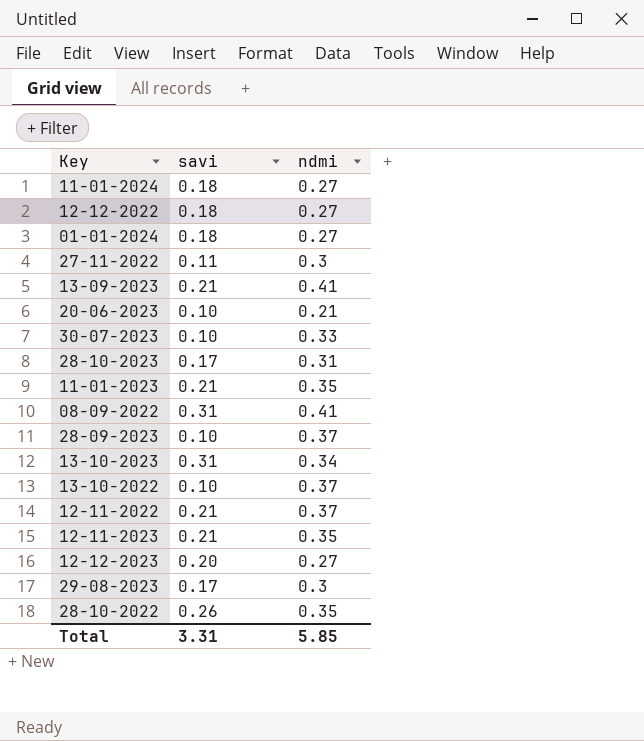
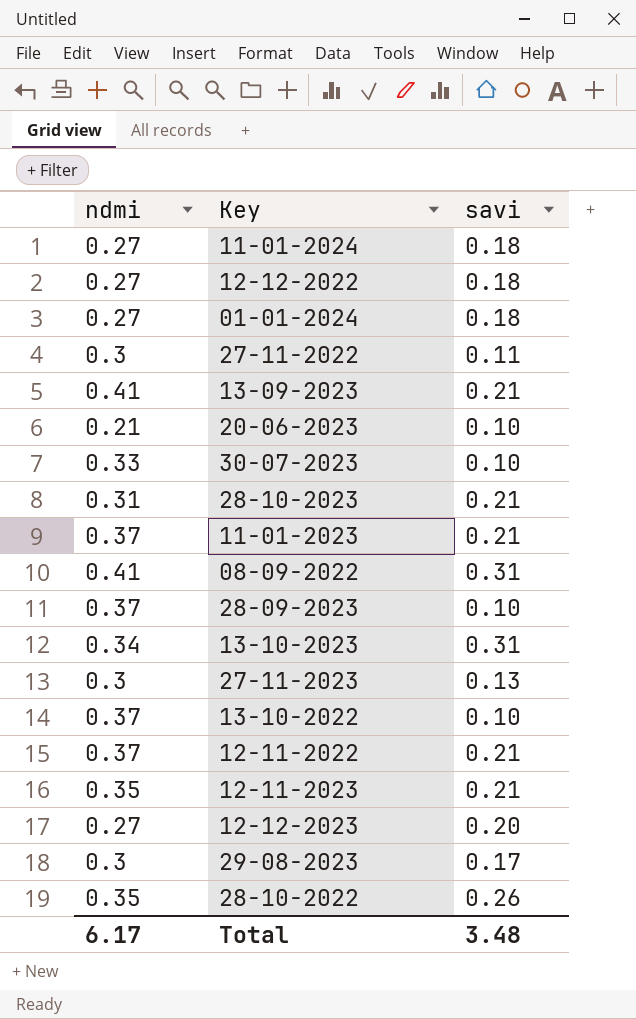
column ndmi | position: 3 -> 1
28-10-2023 | savi: 0.17 -> 0.21
11-01-2023 | ndmi: 0.35 -> 0.37
row 27-11-2023: none -> 0.3 | 0.13
Total | ndmi: 5.85 -> 6.17
Total | savi: 3.31 -> 3.48

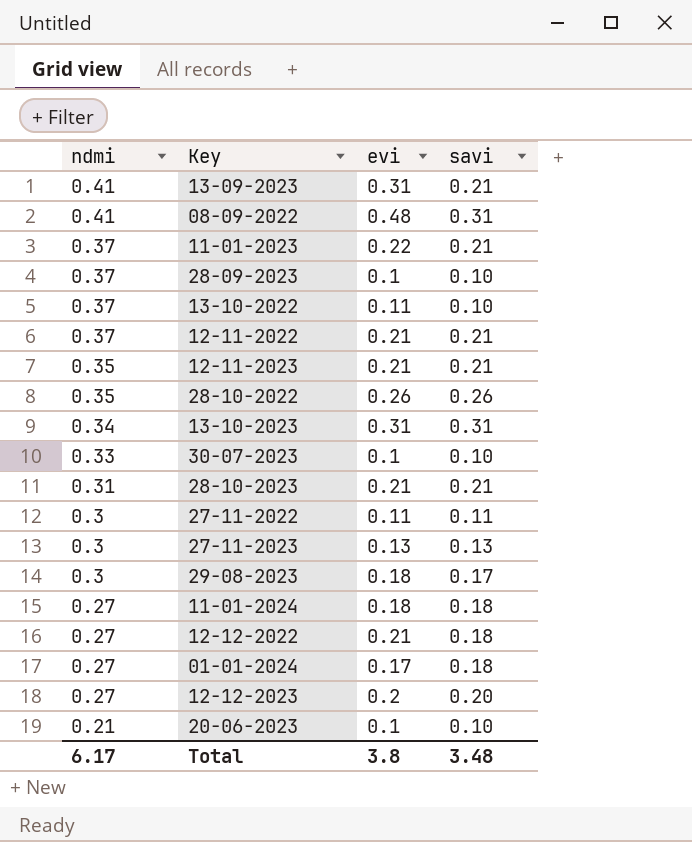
row order: none -> ndmi descending
column evi | position: none -> 3

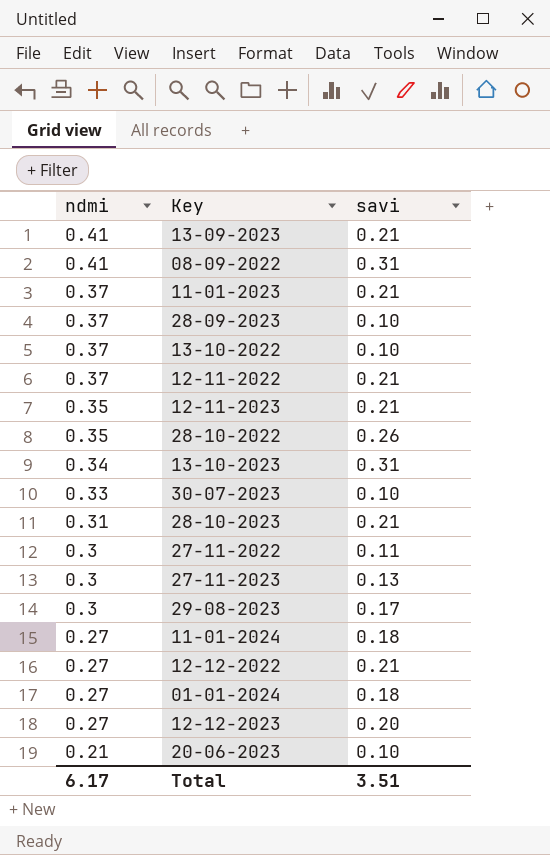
column evi | position: 3 -> none
12-12-2022 | savi: 0.18 -> 0.21
Total | savi: 3.48 -> 3.51

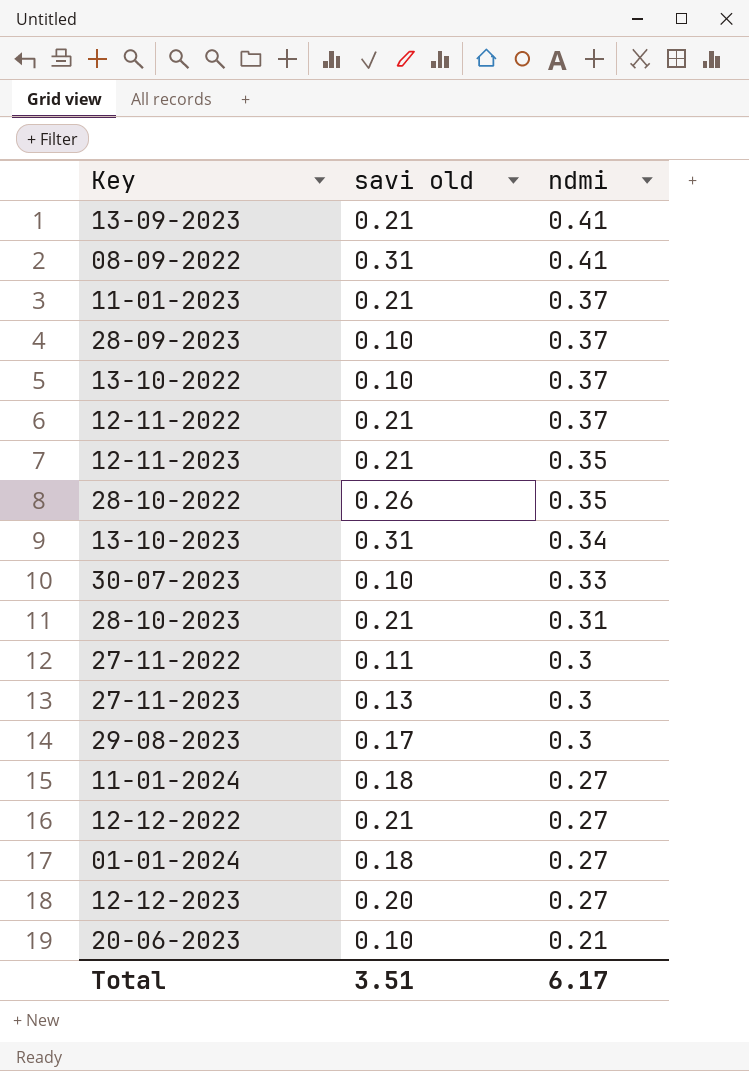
column name: savi -> savi old
column ndmi | position: 1 -> 3

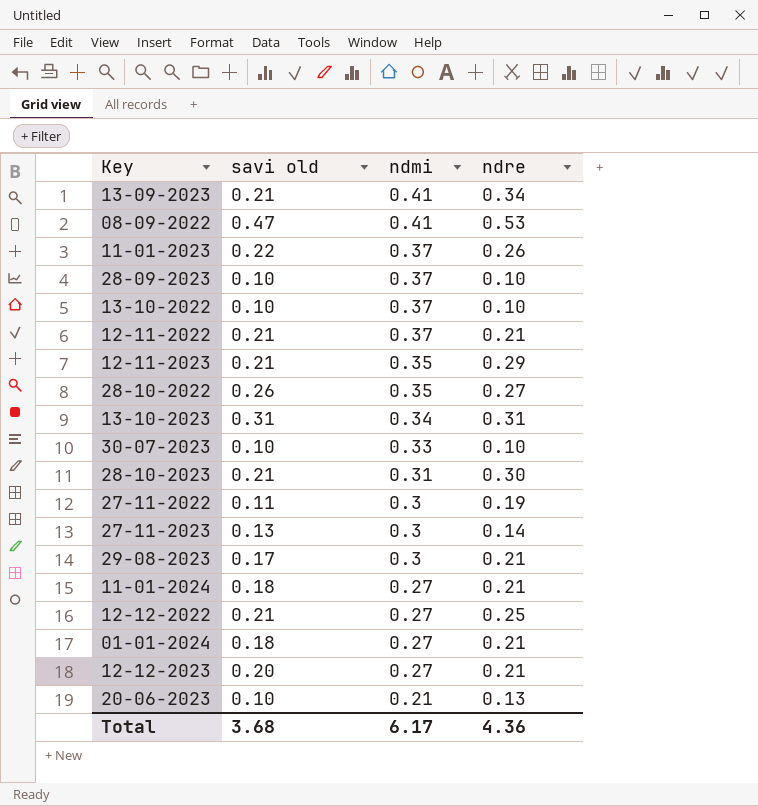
column ndre | position: none -> 4
08-09-2022 | savi old: 0.31 -> 0.47
11-01-2023 | savi old: 0.21 -> 0.22
Total | savi old: 3.51 -> 3.68

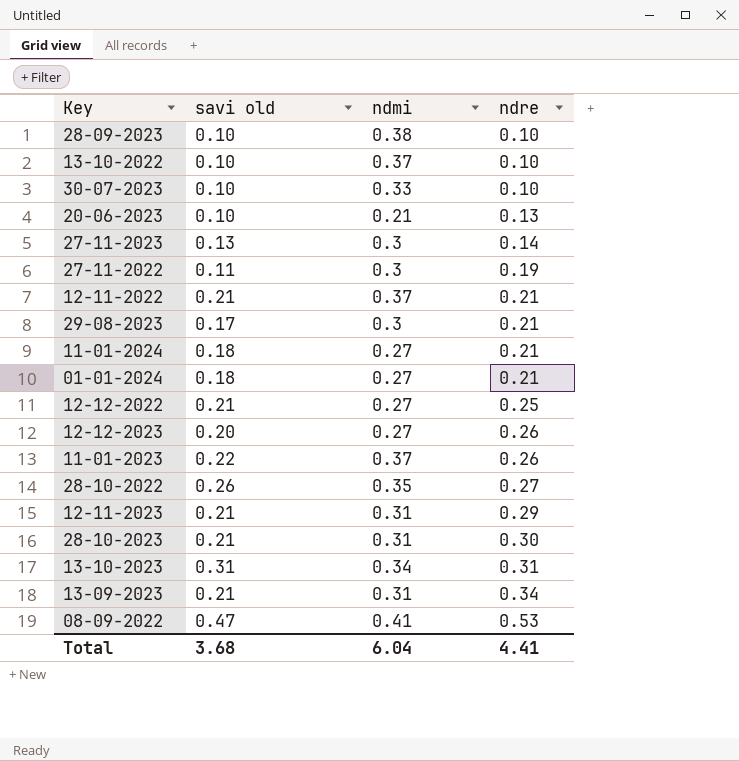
row order: ndmi descending -> ndre ascending
28-09-2023 | ndmi: 0.37 -> 0.38
12-12-2023 | ndre: 0.21 -> 0.26
12-11-2023 | ndmi: 0.35 -> 0.31
13-09-2023 | ndmi: 0.41 -> 0.31
Total | ndmi: 6.17 -> 6.04
Total | ndre: 4.36 -> 4.41

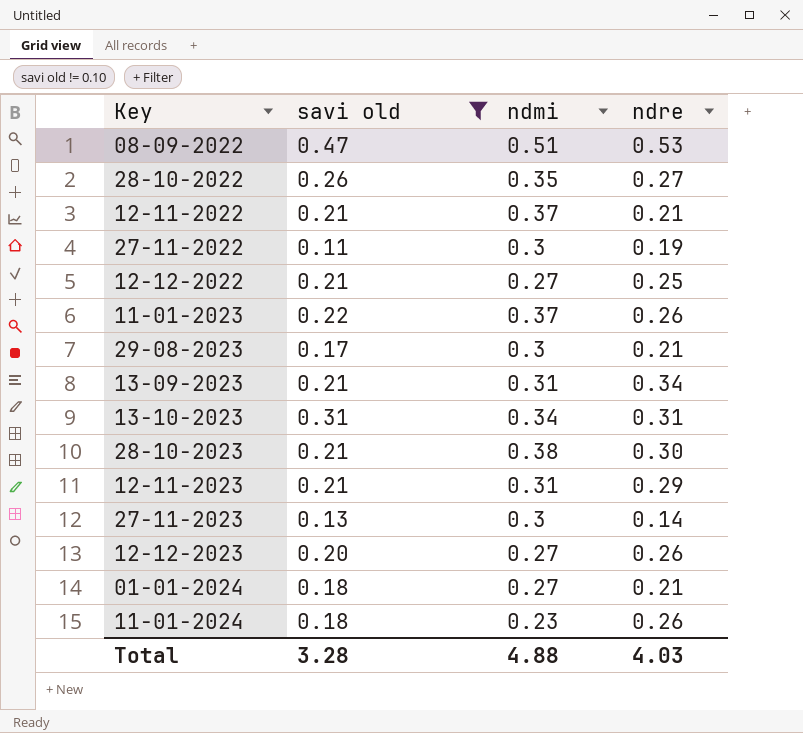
filter: none -> savi old != 0.10
row order: ndre ascending -> Key ascending
08-09-2022 | ndmi: 0.41 -> 0.51
28-10-2023 | ndmi: 0.31 -> 0.38
11-01-2024 | ndmi: 0.27 -> 0.23
11-01-2024 | ndre: 0.21 -> 0.26
Total | savi old: 3.68 -> 3.28
Total | ndmi: 6.04 -> 4.88
Total | ndre: 4.41 -> 4.03

